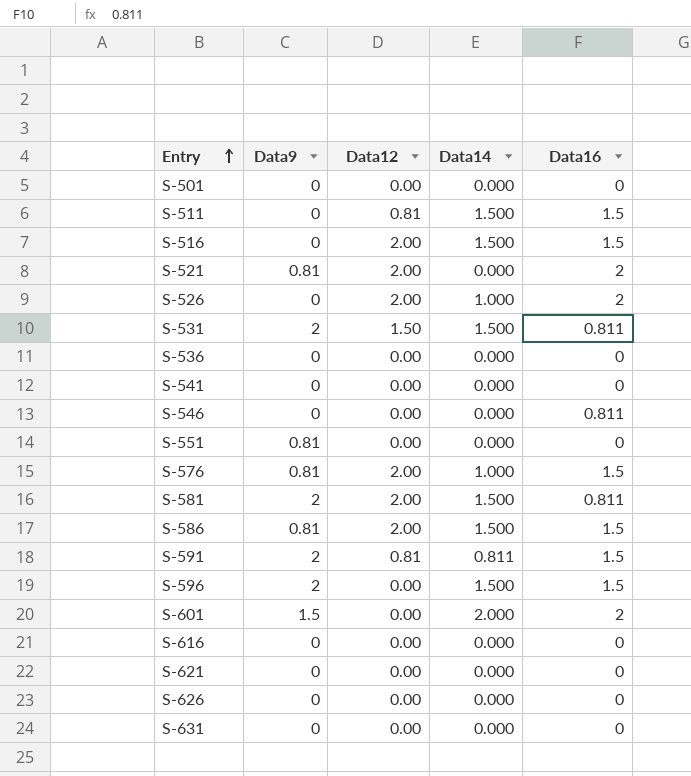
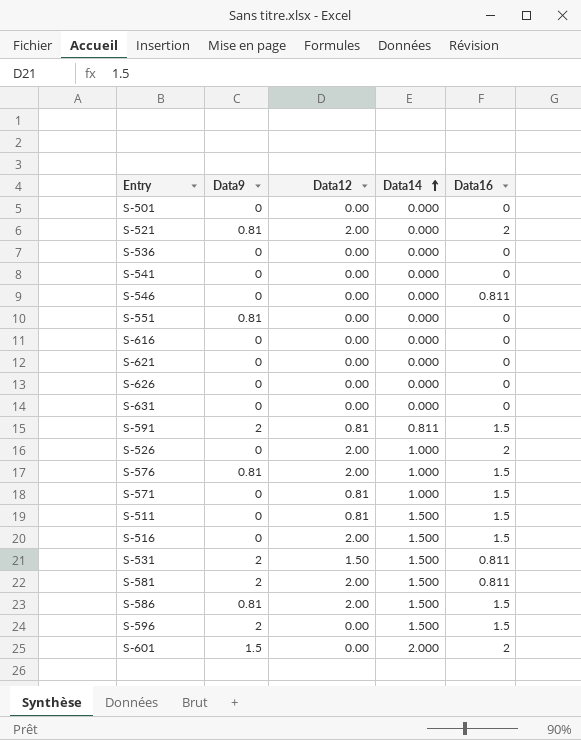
row order: Entry ascending -> Data14 ascending
row S-571: none -> 0 | 0.81 | 1.000 | 1.5

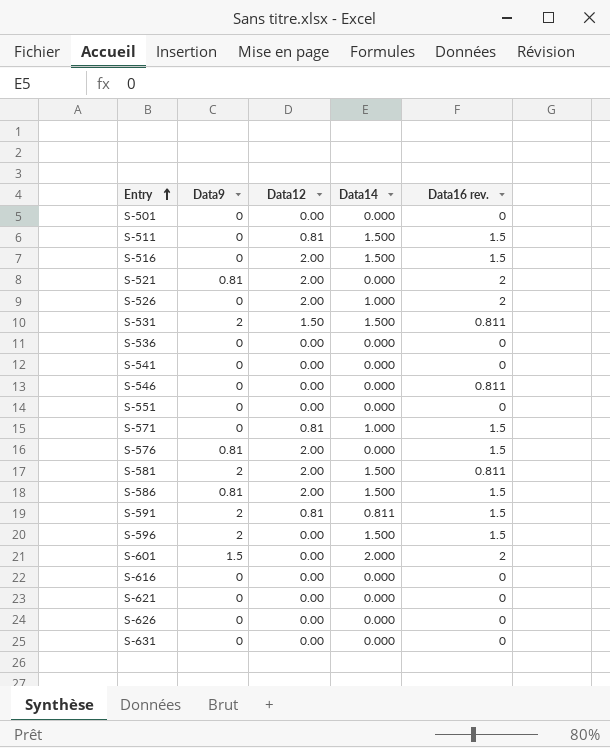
row order: Data14 ascending -> Entry ascending
column name: Data16 -> Data16 rev.
S-551 | Data9: 0.81 -> 0
S-576 | Data14: 1.000 -> 0.000

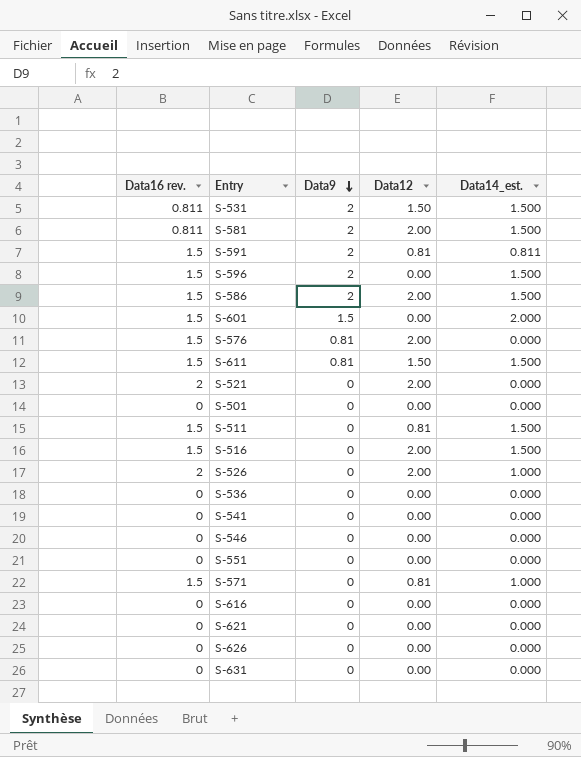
row order: Entry ascending -> Data9 descending
column Data16 rev. | position: 5 -> 1
column name: Data14 -> Data14_est.
S-586 | Data9: 0.81 -> 2
S-601 | Data16 rev.: 2 -> 1.5
row S-611: none -> 1.5 | 0.81 | 1.50 | 1.500
S-521 | Data9: 0.81 -> 0
S-546 | Data16 rev.: 0.811 -> 0

